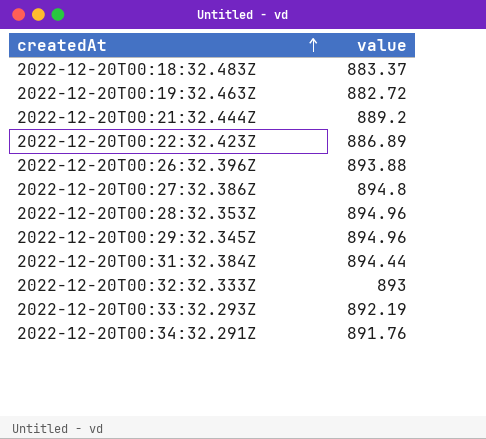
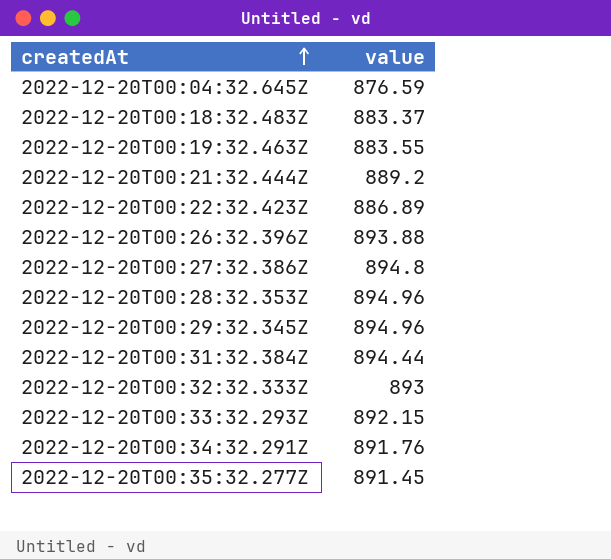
row 2022-12-20T00:04:32.645Z: none -> 876.59
2022-12-20T00:19:32.463Z | value: 882.72 -> 883.55
2022-12-20T00:33:32.293Z | value: 892.19 -> 892.15
row 2022-12-20T00:35:32.277Z: none -> 891.45

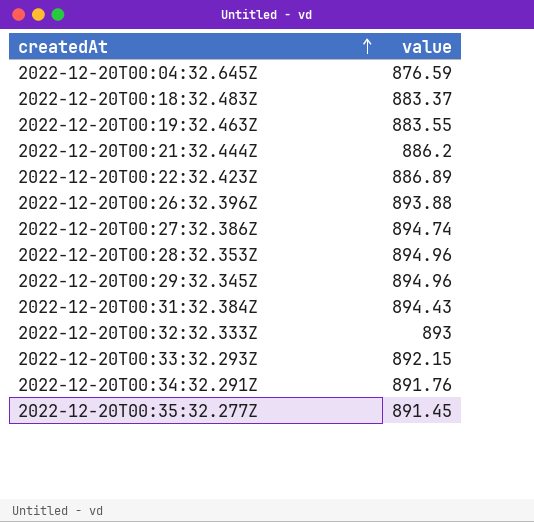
2022-12-20T00:21:32.444Z | value: 889.2 -> 886.2
2022-12-20T00:27:32.386Z | value: 894.8 -> 894.74
2022-12-20T00:31:32.384Z | value: 894.44 -> 894.43

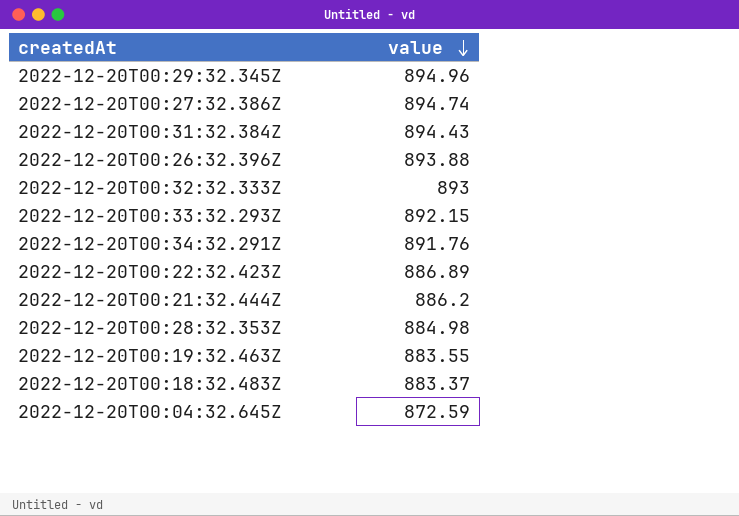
row order: createdAt ascending -> value descending
row 2022-12-20T00:35:32.277Z: 891.45 -> none
2022-12-20T00:28:32.353Z | value: 894.96 -> 884.98
2022-12-20T00:04:32.645Z | value: 876.59 -> 872.59

